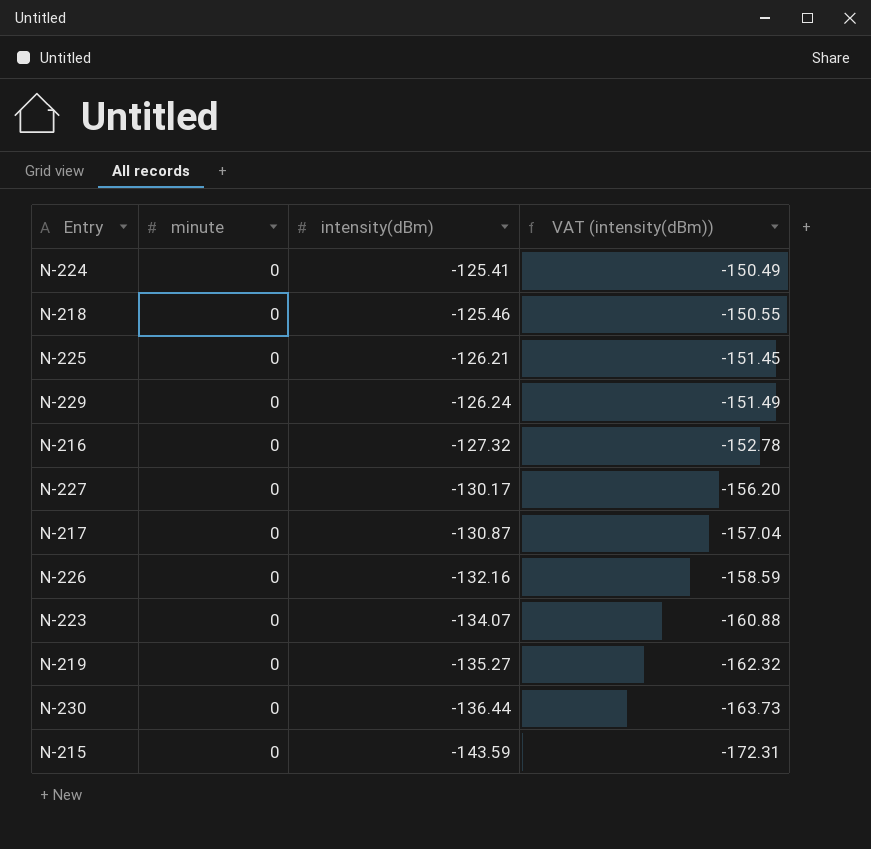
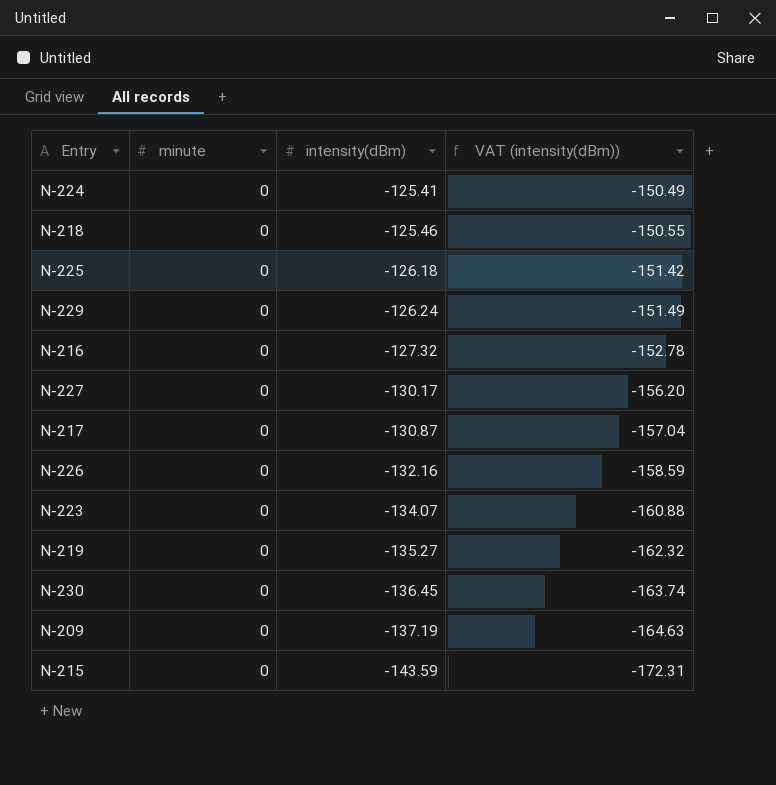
N-225 | intensity(dBm): -126.21 -> -126.18
N-225 | VAT (intensity(dBm)): -151.45 -> -151.42
N-230 | intensity(dBm): -136.44 -> -136.45
N-230 | VAT (intensity(dBm)): -163.73 -> -163.74
row N-209: none -> 0 | -137.19 | -164.63

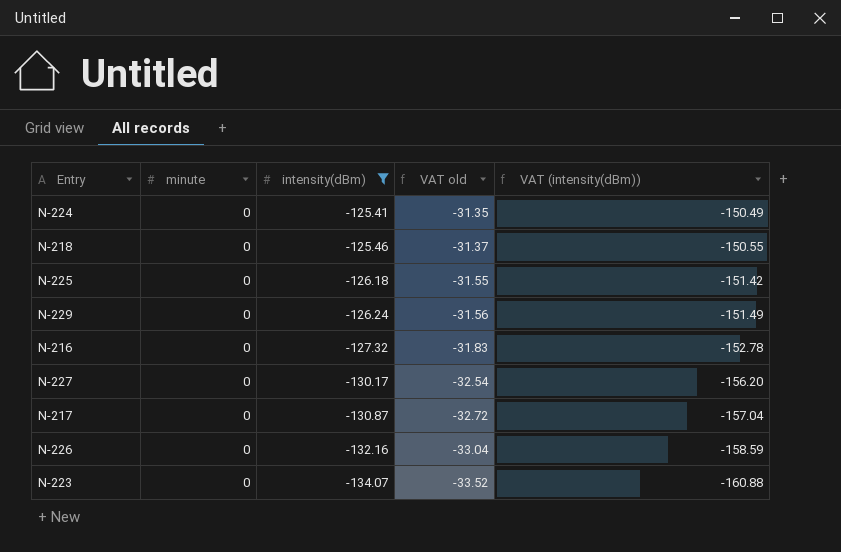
filter: none -> intensity(dBm) >= -134.07
column VAT old | formula: none -> [intensity(dBm)] * 0.25

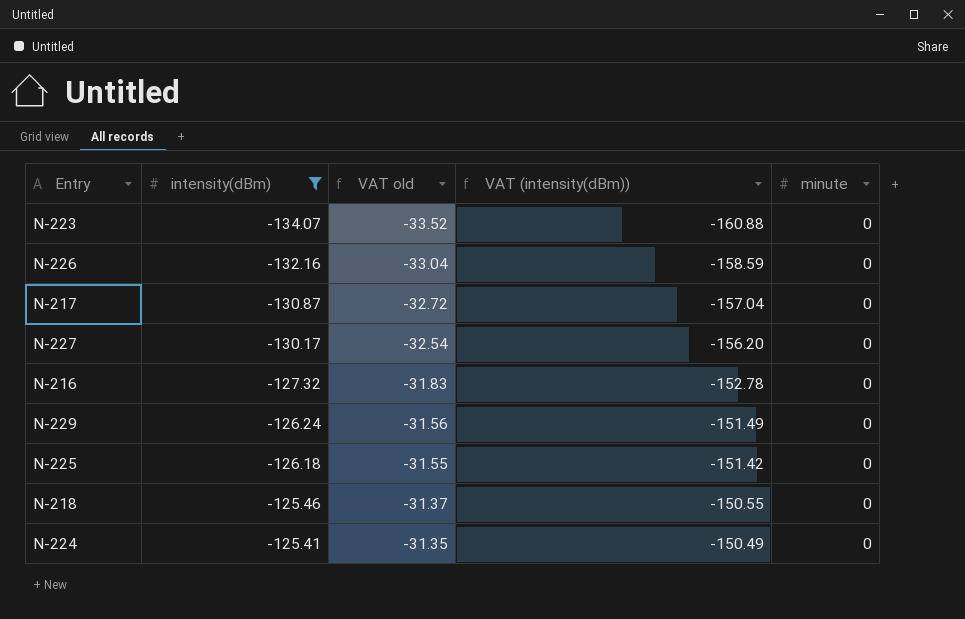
row order: intensity(dBm) descending -> intensity(dBm) ascending
column minute | position: 2 -> 5

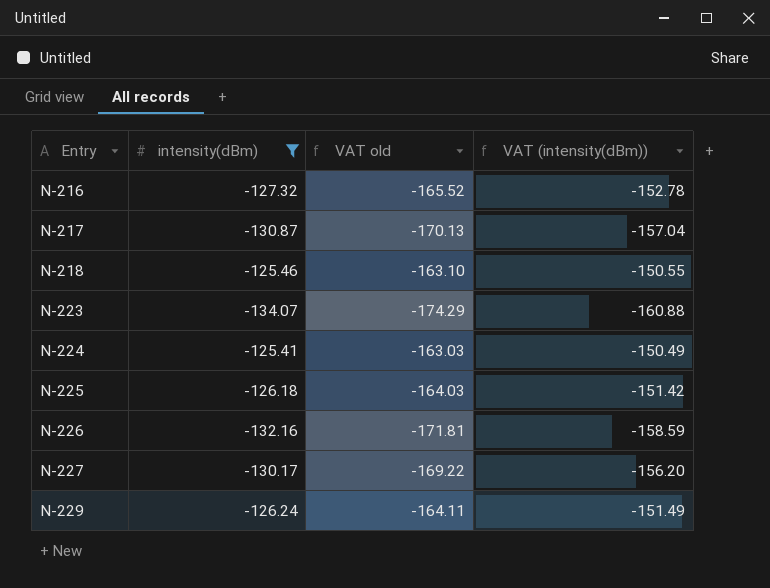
row order: intensity(dBm) ascending -> Entry ascending
column minute | position: 5 -> none
column VAT old | formula: [intensity(dBm)] * 0.25 -> [intensity(dBm)] * 1.3

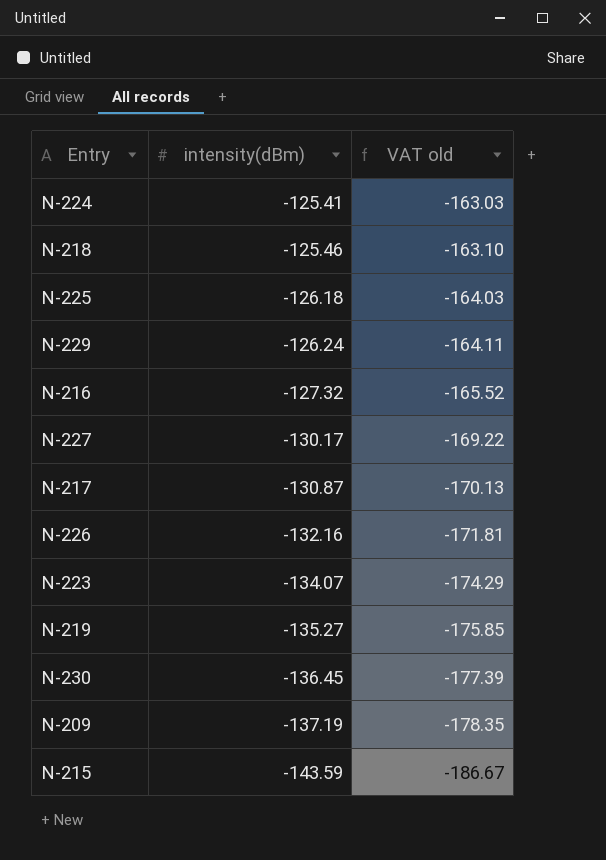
filter: intensity(dBm) >= -134.07 -> none
row order: Entry ascending -> intensity(dBm) descending
column VAT (intensity(dBm)) | formula: [intensity(dBm)] * 1.2 -> none

